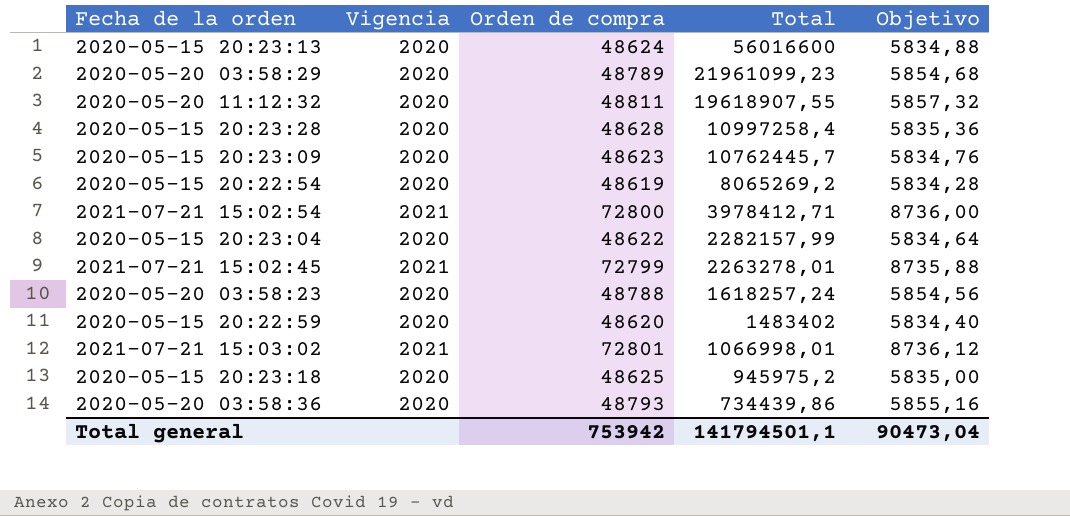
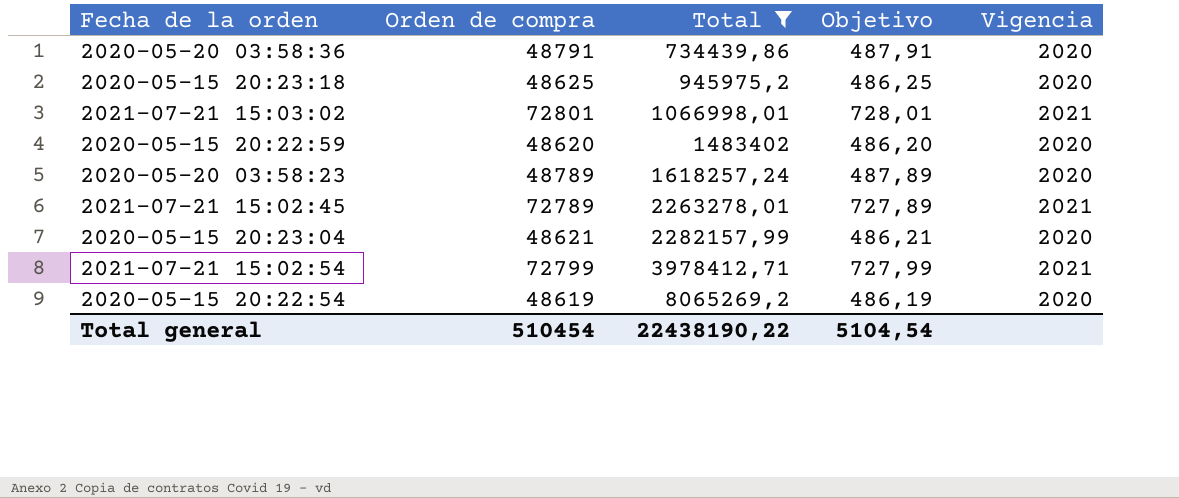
filter: none -> Total <= 8065269,2
row order: Total descending -> Total ascending
column Objetivo | formula: [Orden de compra] * 0,12 -> [Orden de compra] * 0,01
column Vigencia | position: 2 -> 5
2020-05-20 03:58:36 | Orden de compra: 48793 -> 48791
2020-05-20 03:58:23 | Orden de compra: 48788 -> 48789
2021-07-21 15:02:45 | Orden de compra: 72799 -> 72789
2020-05-15 20:23:04 | Orden de compra: 48622 -> 48621
2021-07-21 15:02:54 | Orden de compra: 72800 -> 72799
Total general | Orden de compra: 753942 -> 510454
Total general | Total: 141794501,1 -> 22438190,22
Total general | Objetivo: 90473,04 -> 5104,54

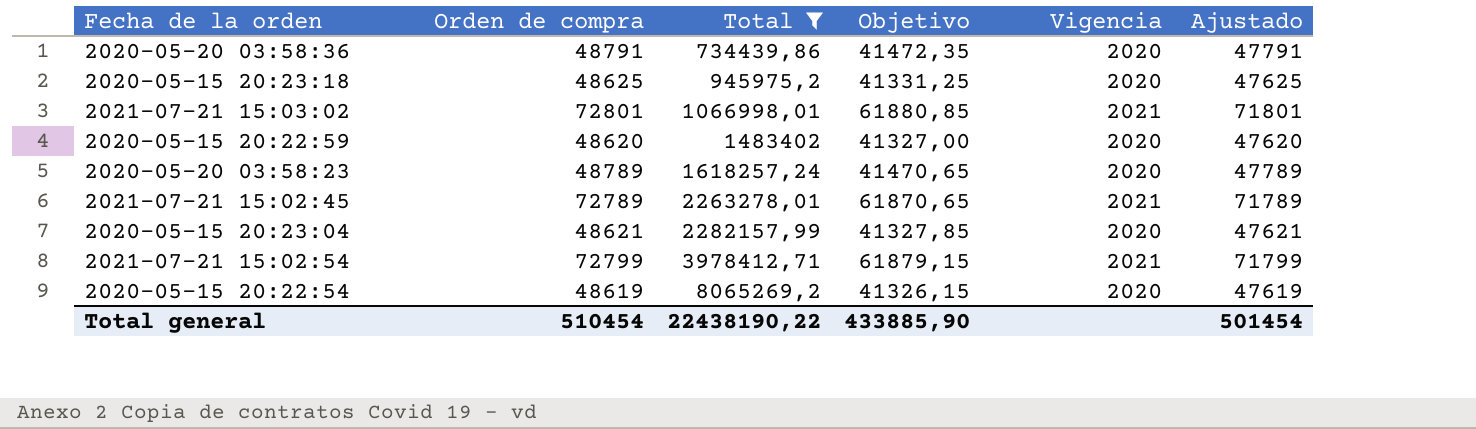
column Objetivo | formula: [Orden de compra] * 0,01 -> [Orden de compra] * 0,85
column Ajustado | formula: none -> [Orden de compra] - 1000
Total general | Objetivo: 5104,54 -> 433885,90

